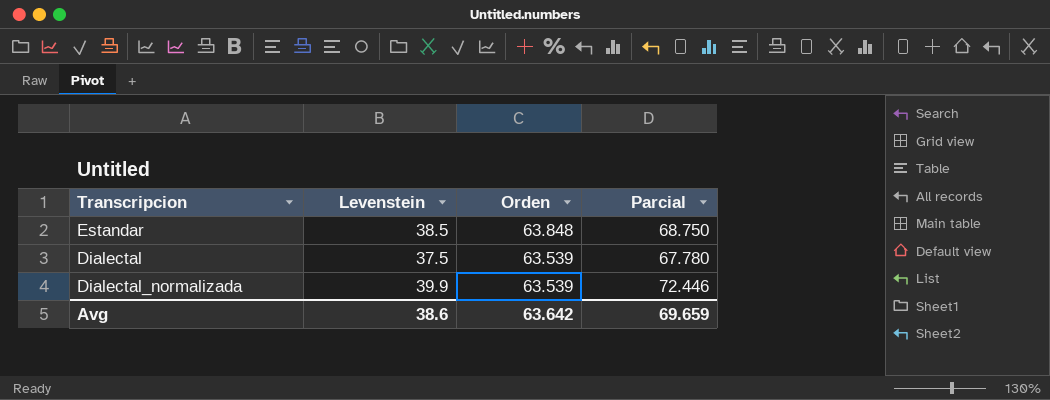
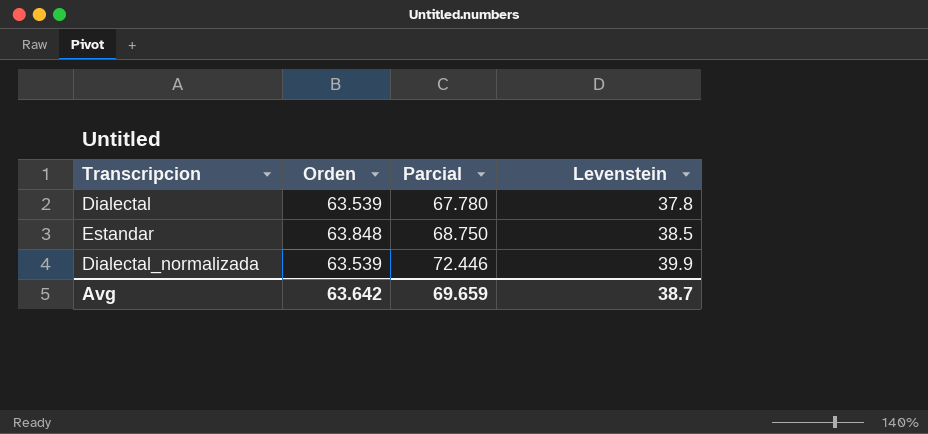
row order: Orden descending -> Parcial ascending
column Levenstein | position: 2 -> 4
Dialectal | Levenstein: 37.5 -> 37.8
Avg | Levenstein: 38.6 -> 38.7

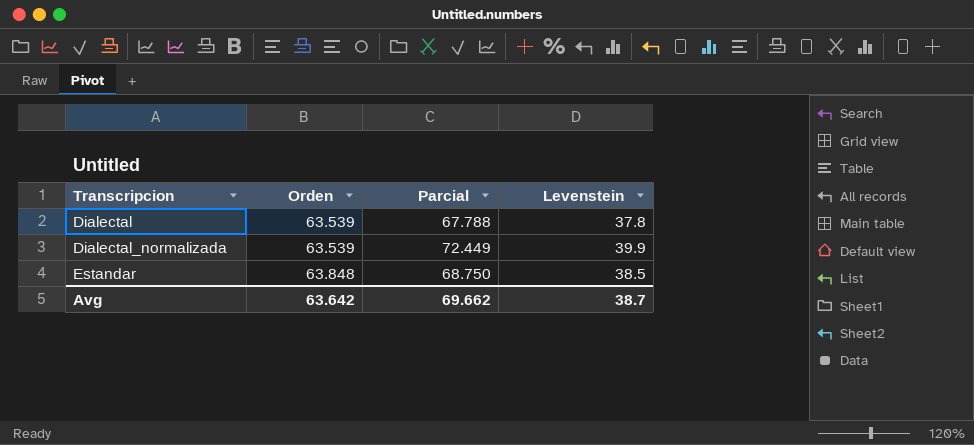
row order: Parcial ascending -> Transcripcion ascending
Dialectal | Parcial: 67.780 -> 67.788
Dialectal_normalizada | Parcial: 72.446 -> 72.449
Avg | Parcial: 69.659 -> 69.662

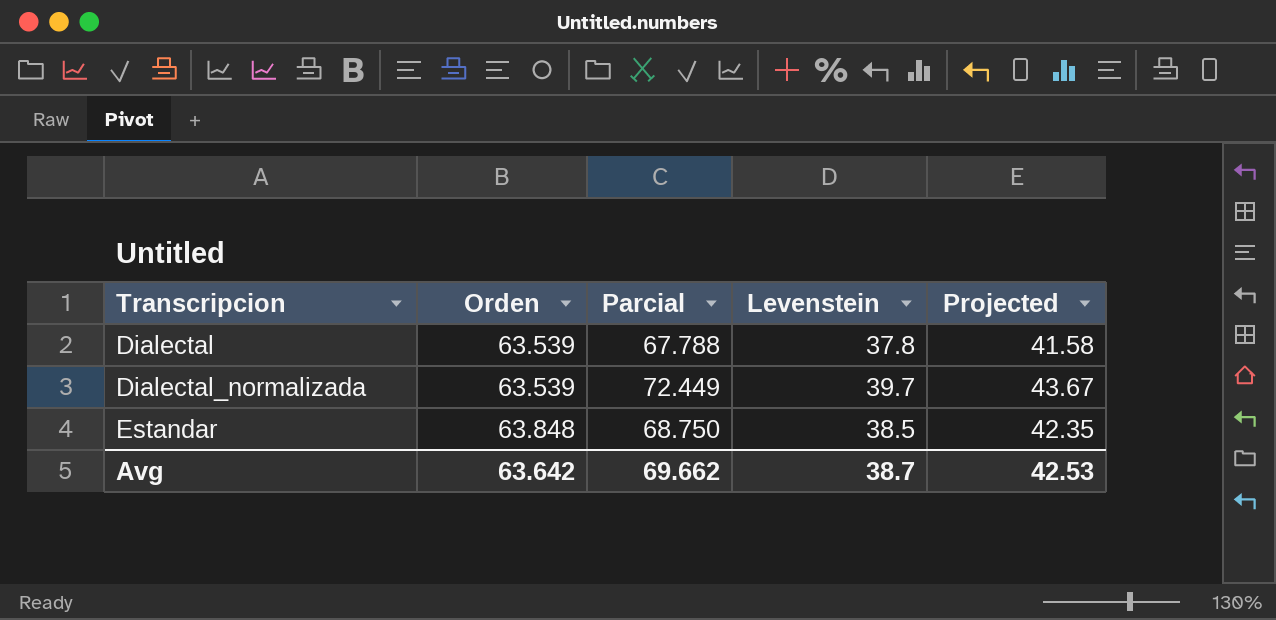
column Projected | formula: none -> [Levenstein] * 1.1
Dialectal_normalizada | Levenstein: 39.9 -> 39.7

